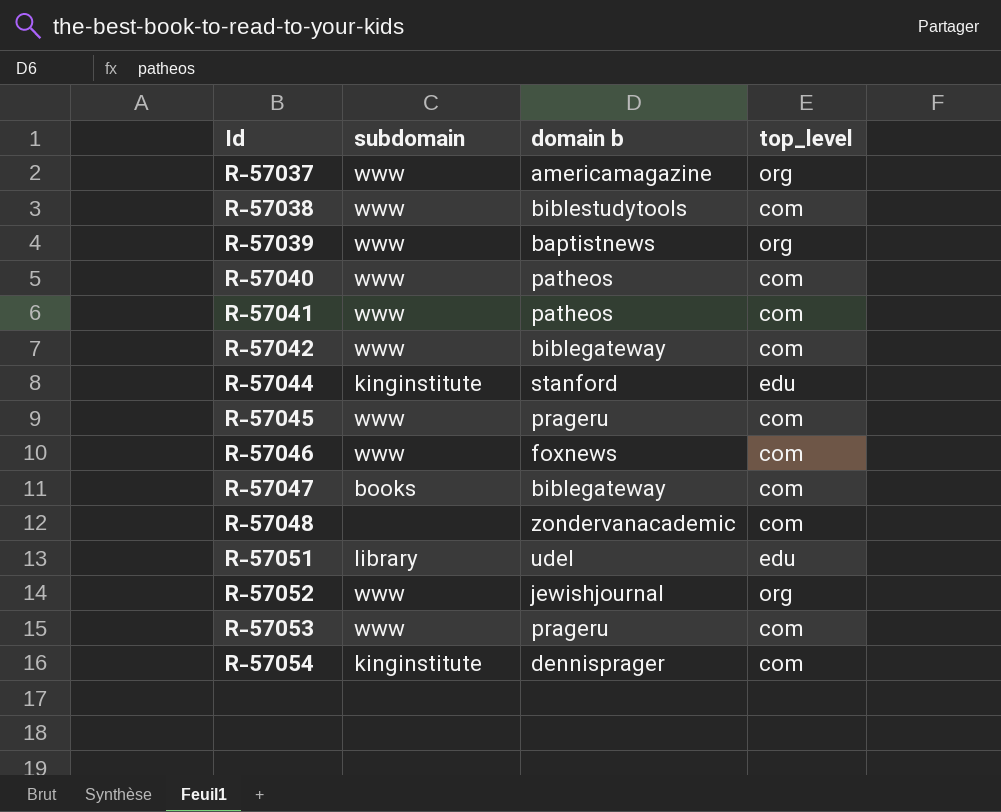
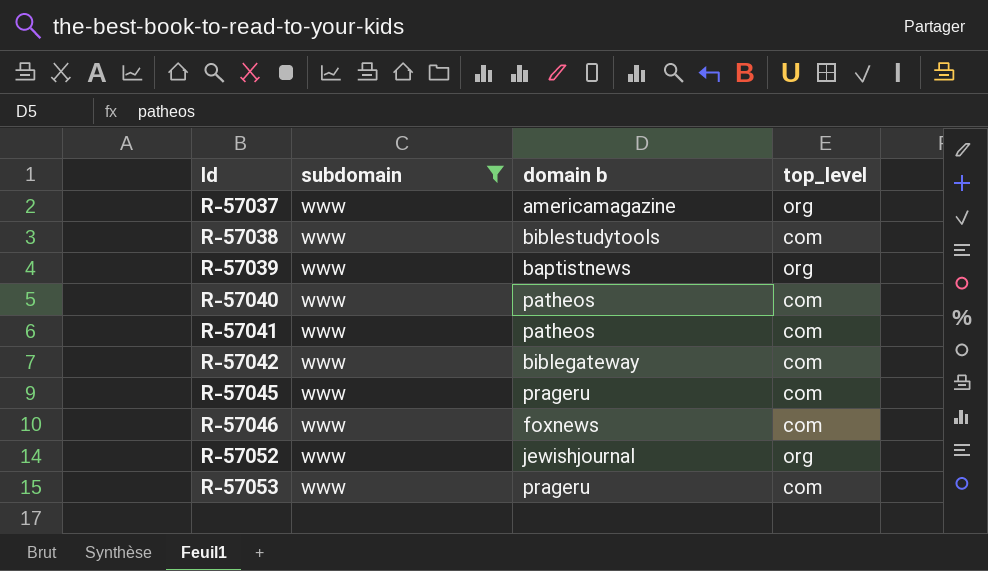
filter: none -> subdomain = www

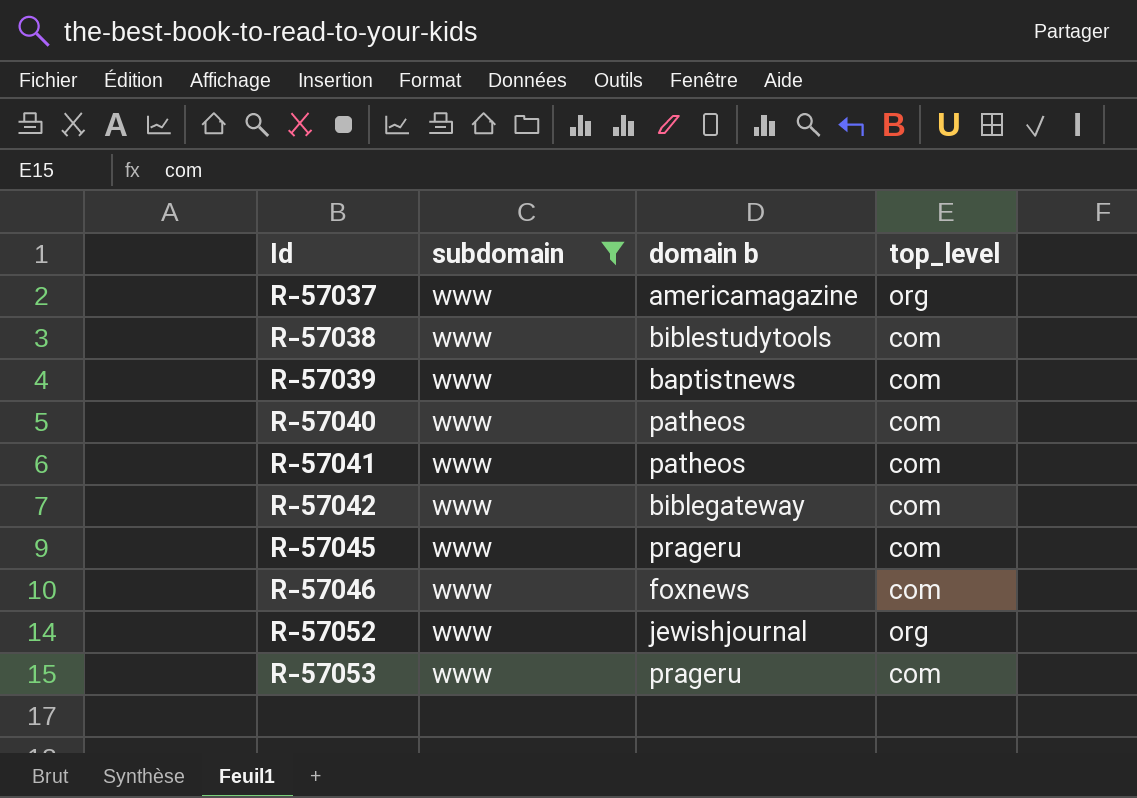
R-57039 | top_level: org -> com

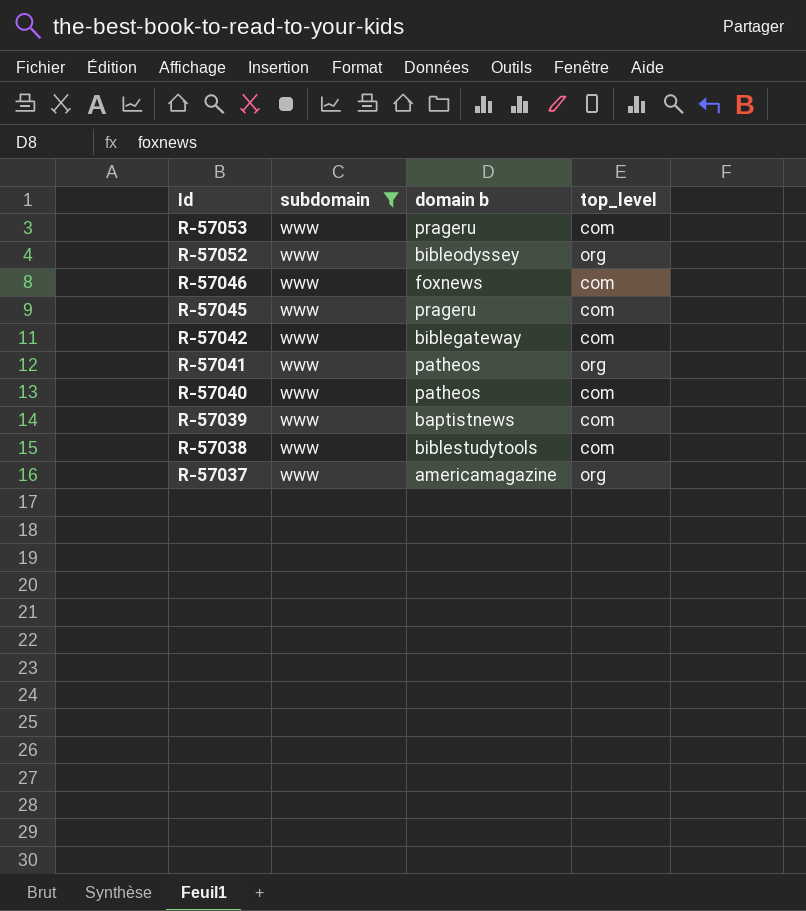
row order: Id ascending -> Id descending
R-57052 | domain b: jewishjournal -> bibleodyssey
R-57041 | top_level: com -> org

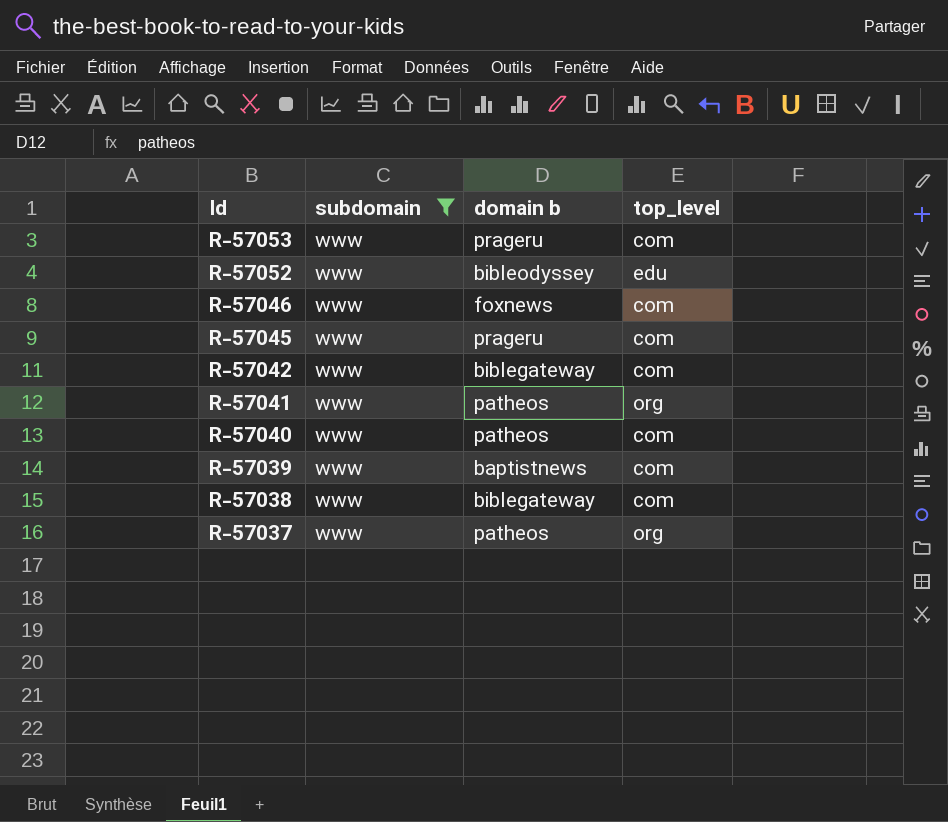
R-57052 | top_level: org -> edu
R-57038 | domain b: biblestudytools -> biblegateway
R-57037 | domain b: americamagazine -> patheos

